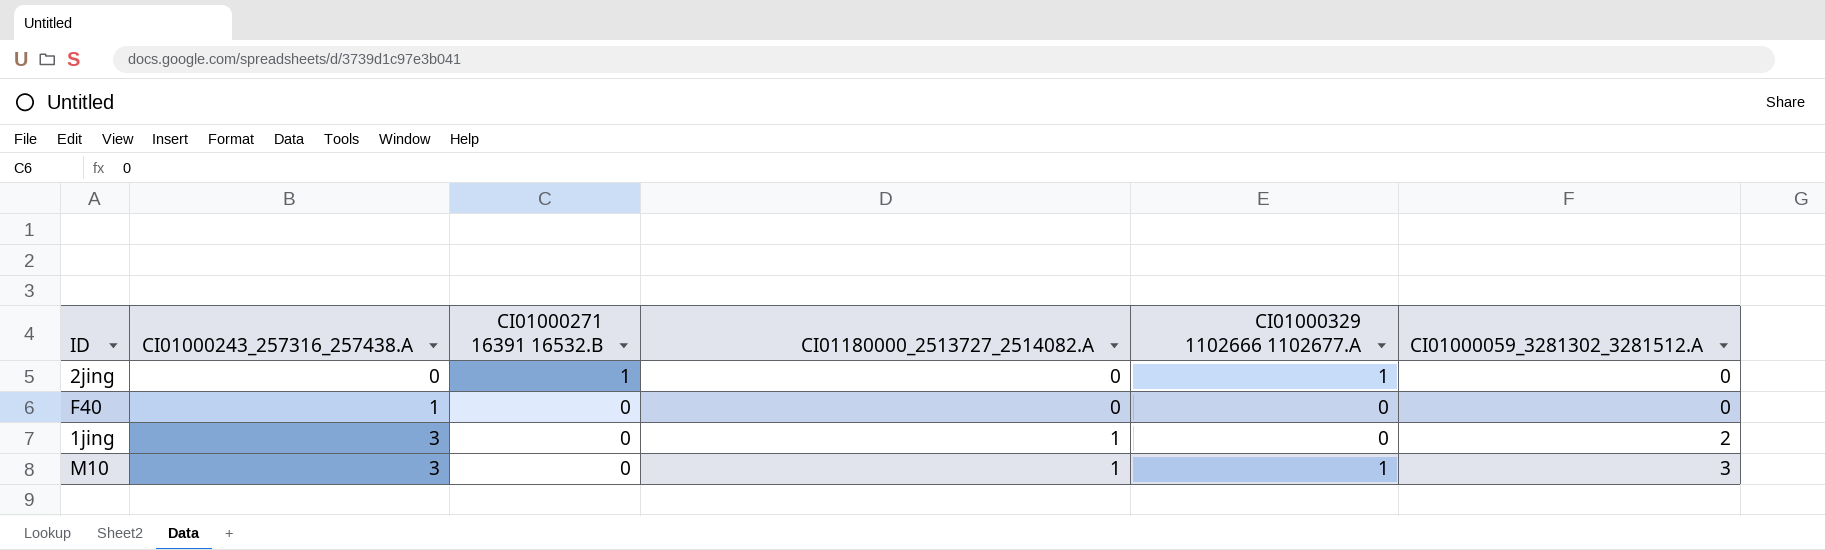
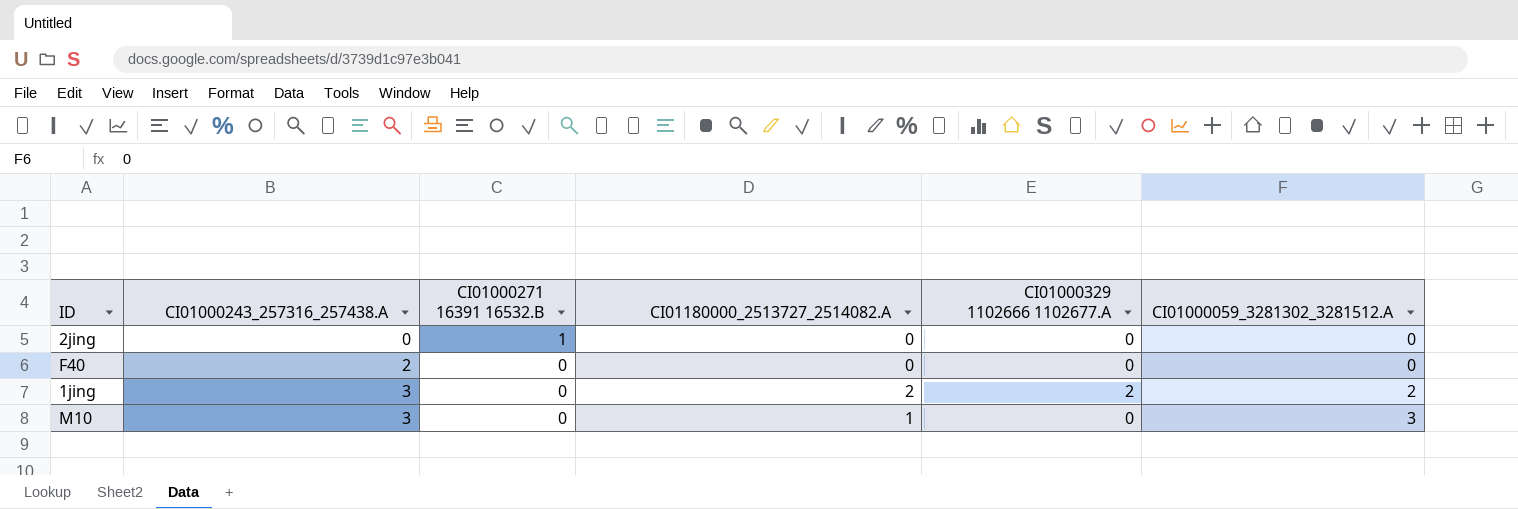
2jing | CI01000329 1102666 1102677.A: 1 -> 0
F40 | CI01000243_257316_257438.A: 1 -> 2
1jing | CI01180000_2513727_2514082.A: 1 -> 2
1jing | CI01000329 1102666 1102677.A: 0 -> 2
M10 | CI01000329 1102666 1102677.A: 1 -> 0

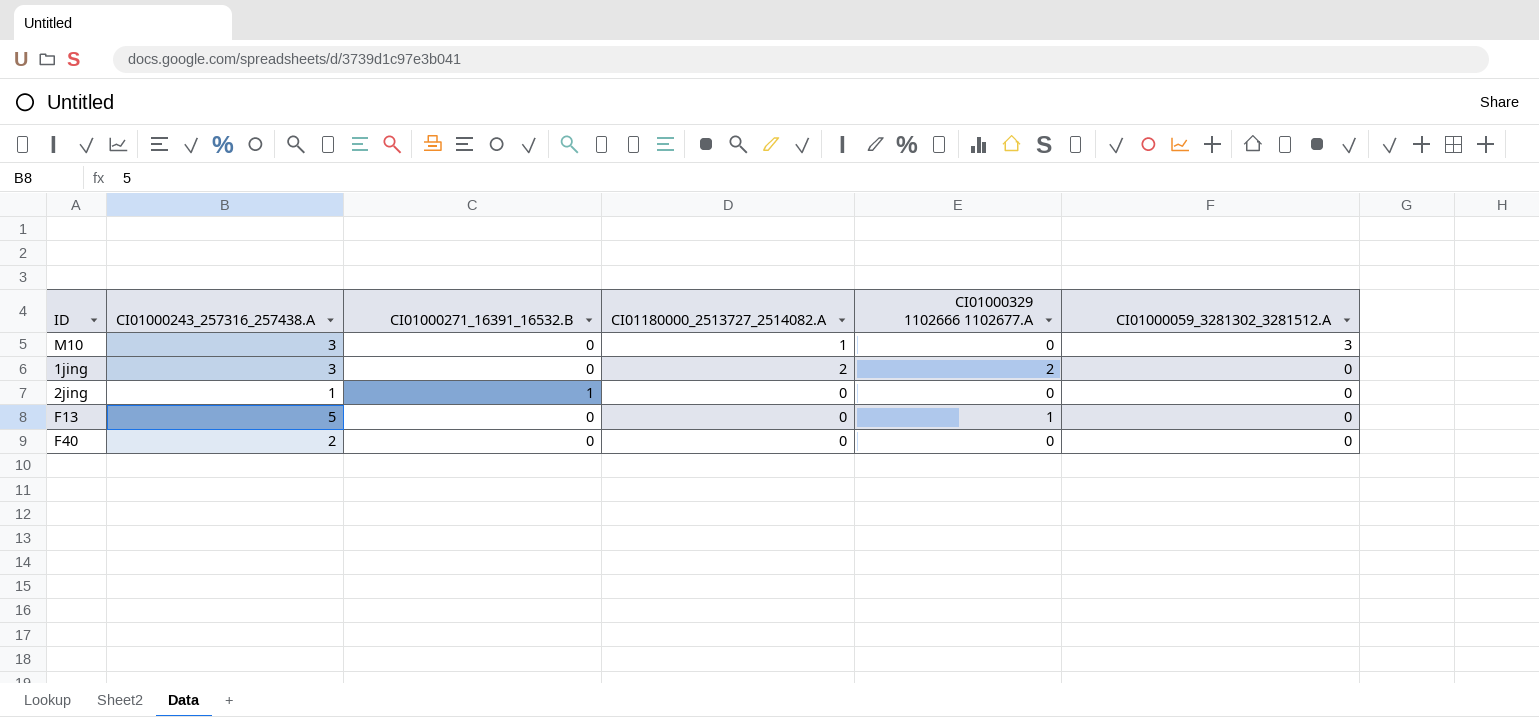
row order: CI01000243_257316_257438.A ascending -> CI01000059_3281302_3281512.A descending
column name: CI01000271 16391 16532.B -> CI01000271_16391_16532.B
1jing | CI01000059_3281302_3281512.A: 2 -> 0
2jing | CI01000243_257316_257438.A: 0 -> 1
row F13: none -> 5 | 0 | 0 | 1 | 0

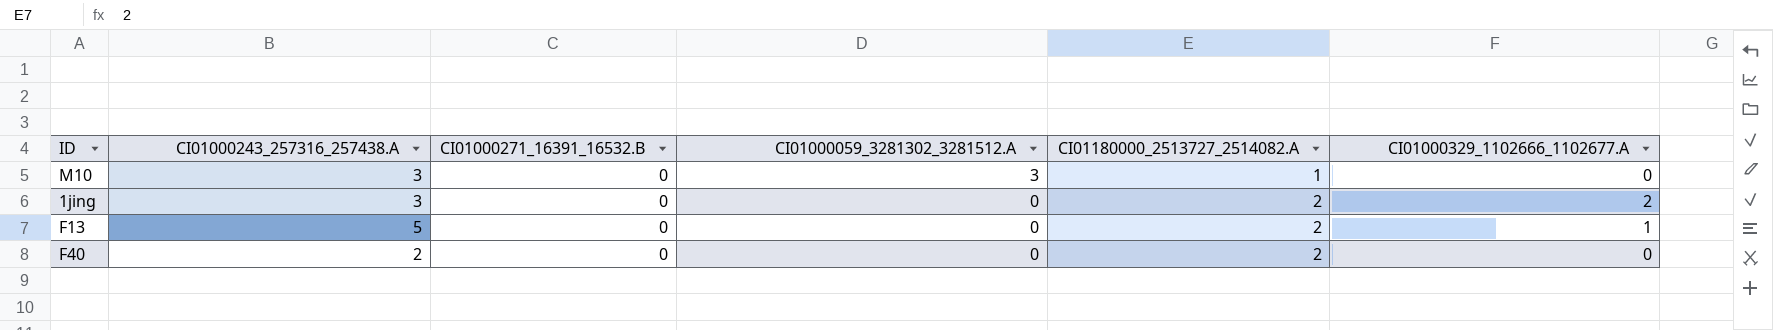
column CI01000059_3281302_3281512.A | position: 6 -> 4
column name: CI01000329 1102666 1102677.A -> CI01000329_1102666_1102677.A
row 2jing: 1 | 1 | 0 | 0 | 0 -> none
F13 | CI01180000_2513727_2514082.A: 0 -> 2
F40 | CI01180000_2513727_2514082.A: 0 -> 2

